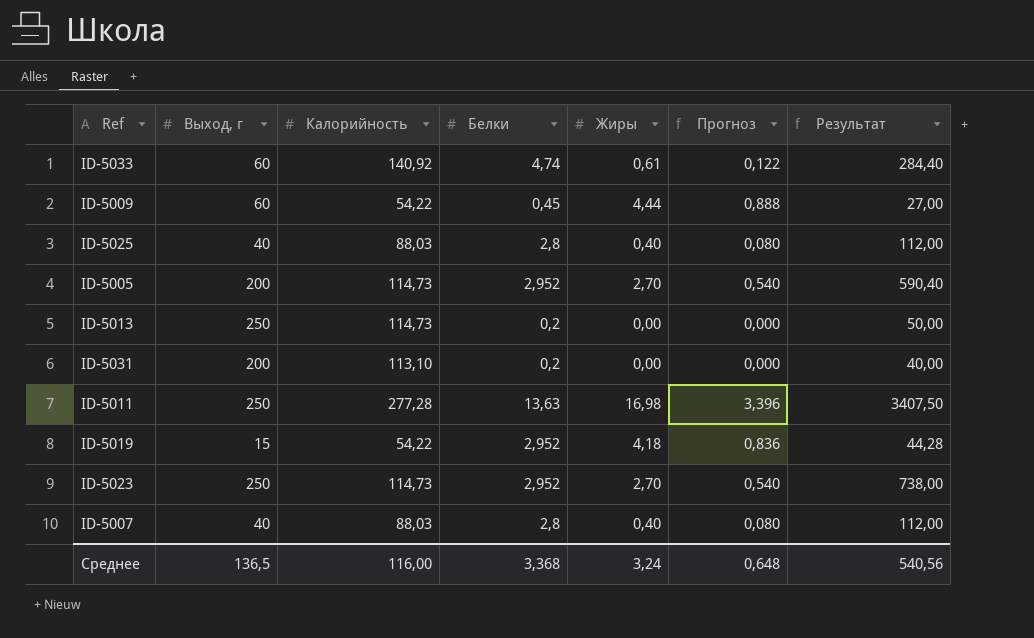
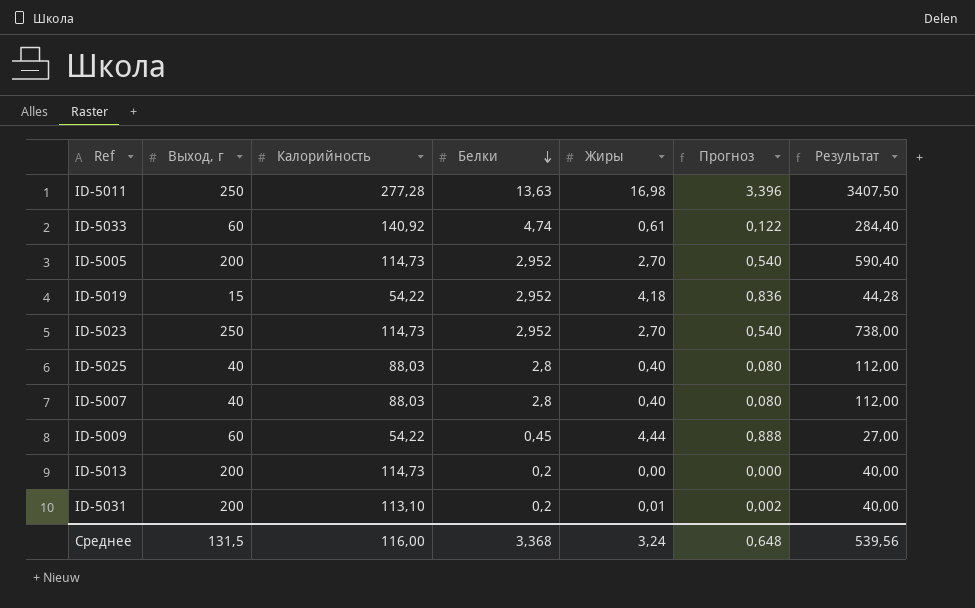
row order: none -> Белки descending
ID-5013 | Выход, г: 250 -> 200
ID-5013 | Результат: 50,00 -> 40,00
ID-5031 | Жиры: 0,00 -> 0,01
ID-5031 | Прогноз: 0,000 -> 0,002
Среднее | Выход, г: 136,5 -> 131,5
Среднее | Результат: 540,56 -> 539,56

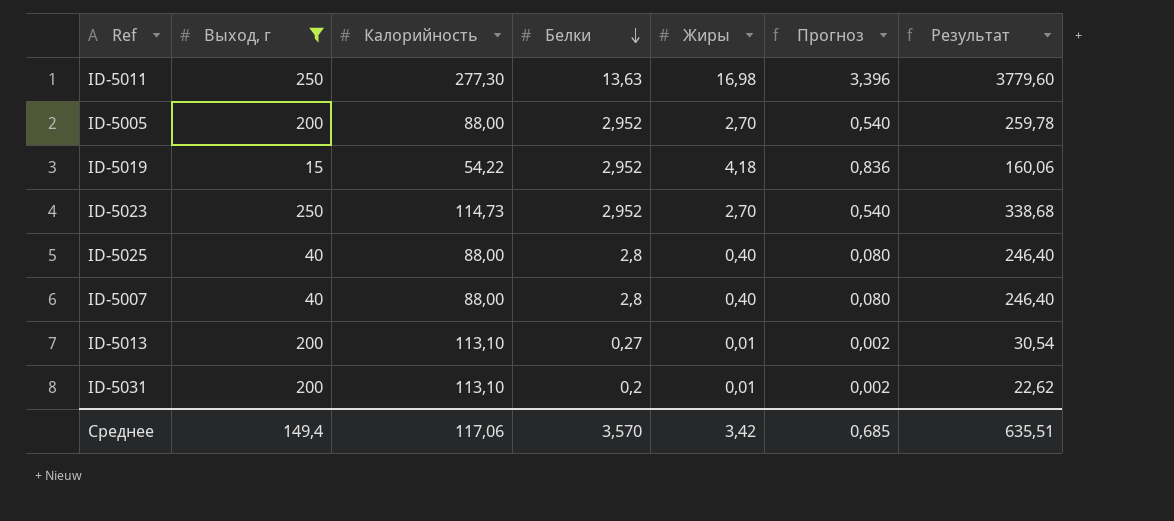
filter: none -> Выход, г != 60
column Результат | formula: [Выход, г] * [Белки] -> [Калорийность] * [Белки]
ID-5011 | Калорийность: 277,28 -> 277,30
ID-5005 | Калорийность: 114,73 -> 88,00
ID-5025 | Калорийность: 88,03 -> 88,00
ID-5007 | Калорийность: 88,03 -> 88,00
ID-5013 | Калорийность: 114,73 -> 113,10
ID-5013 | Белки: 0,2 -> 0,27
ID-5013 | Жиры: 0,00 -> 0,01
ID-5013 | Прогноз: 0,000 -> 0,002
Среднее | Выход, г: 131,5 -> 149,4
Среднее | Калорийность: 116,00 -> 117,06
Среднее | Белки: 3,368 -> 3,570
Среднее | Жиры: 3,24 -> 3,42
Среднее | Прогноз: 0,648 -> 0,685
Среднее | Результат: 539,56 -> 635,51

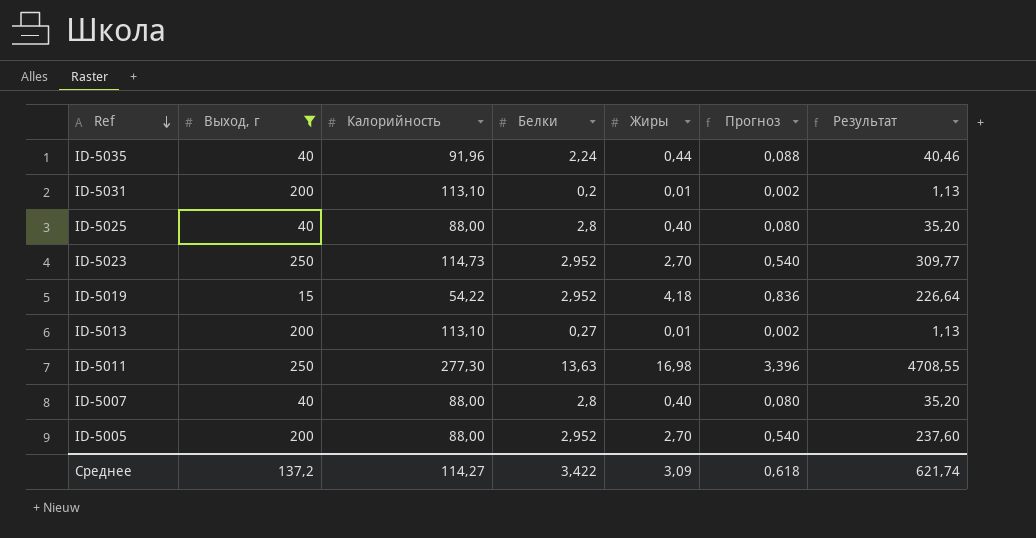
row order: Белки descending -> Ref descending
column Результат | formula: [Калорийность] * [Белки] -> [Калорийность] * [Жиры]
row ID-5035: none -> 40 | 91,96 | 2,24 | 0,44 | 0,088 | 40,46
Среднее | Выход, г: 149,4 -> 137,2
Среднее | Калорийность: 117,06 -> 114,27
Среднее | Белки: 3,570 -> 3,422
Среднее | Жиры: 3,42 -> 3,09
Среднее | Прогноз: 0,685 -> 0,618
Среднее | Результат: 635,51 -> 621,74

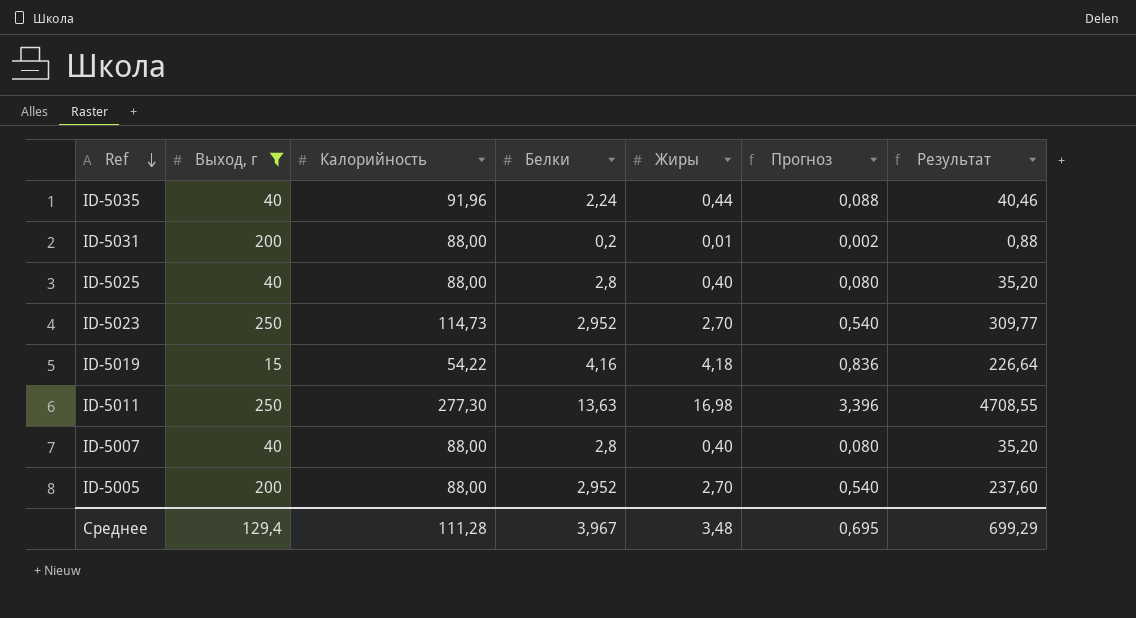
row ID-5013: 200 | 113,10 | 0,27 | 0,01 | 0,002 | 1,13 -> none
ID-5031 | Калорийность: 113,10 -> 88,00
ID-5031 | Результат: 1,13 -> 0,88
ID-5019 | Белки: 2,952 -> 4,16
Среднее | Выход, г: 137,2 -> 129,4
Среднее | Калорийность: 114,27 -> 111,28
Среднее | Белки: 3,422 -> 3,967
Среднее | Жиры: 3,09 -> 3,48
Среднее | Прогноз: 0,618 -> 0,695
Среднее | Результат: 621,74 -> 699,29

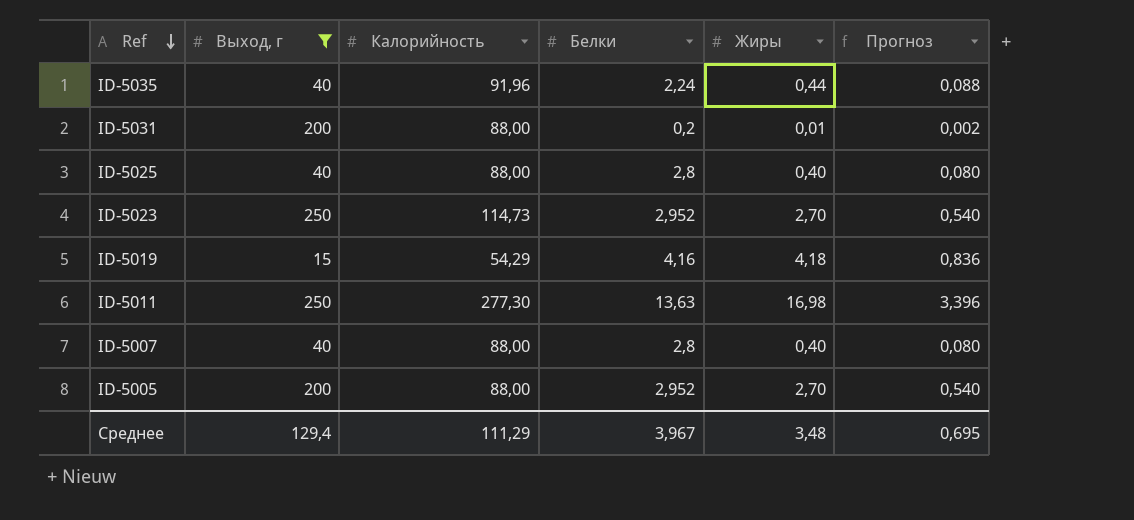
column Результат | formula: [Калорийность] * [Жиры] -> none
ID-5019 | Калорийность: 54,22 -> 54,29
Среднее | Калорийность: 111,28 -> 111,29

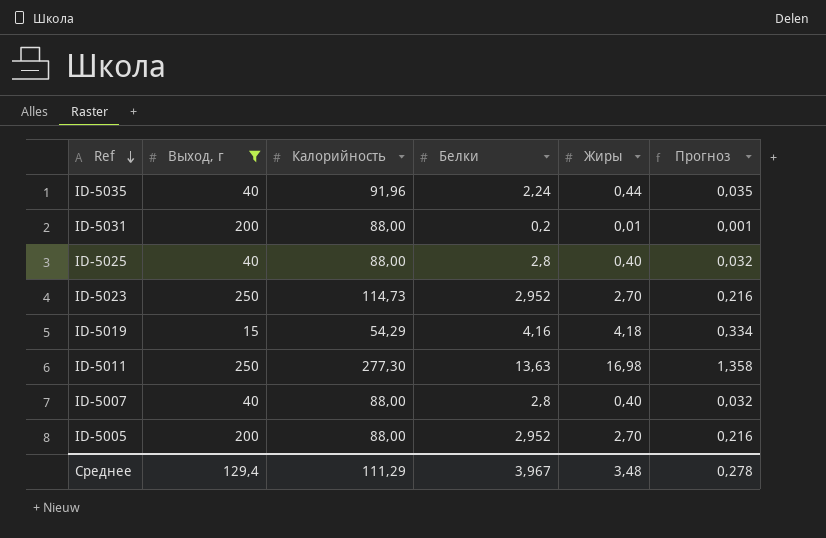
column Прогноз | formula: [Жиры] * 0,2 -> [Жиры] * 0,08
Среднее | Прогноз: 0,695 -> 0,278

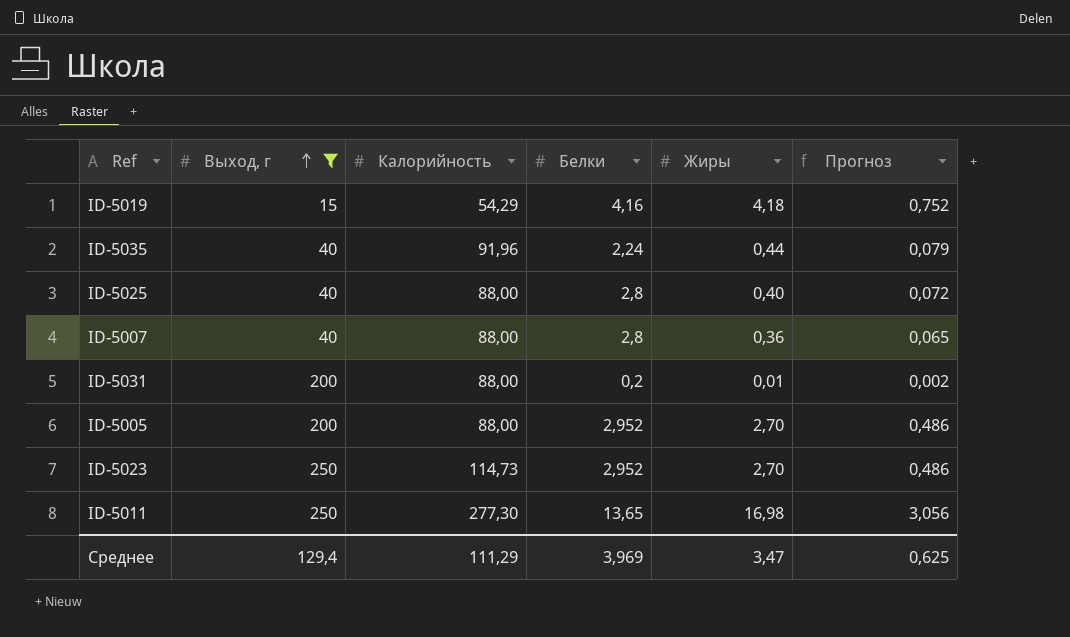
row order: Ref descending -> Выход, г ascending
column Прогноз | formula: [Жиры] * 0,08 -> [Жиры] * 0,18
ID-5007 | Жиры: 0,40 -> 0,36
ID-5011 | Белки: 13,63 -> 13,65
Среднее | Белки: 3,967 -> 3,969
Среднее | Жиры: 3,48 -> 3,47
Среднее | Прогноз: 0,278 -> 0,625

